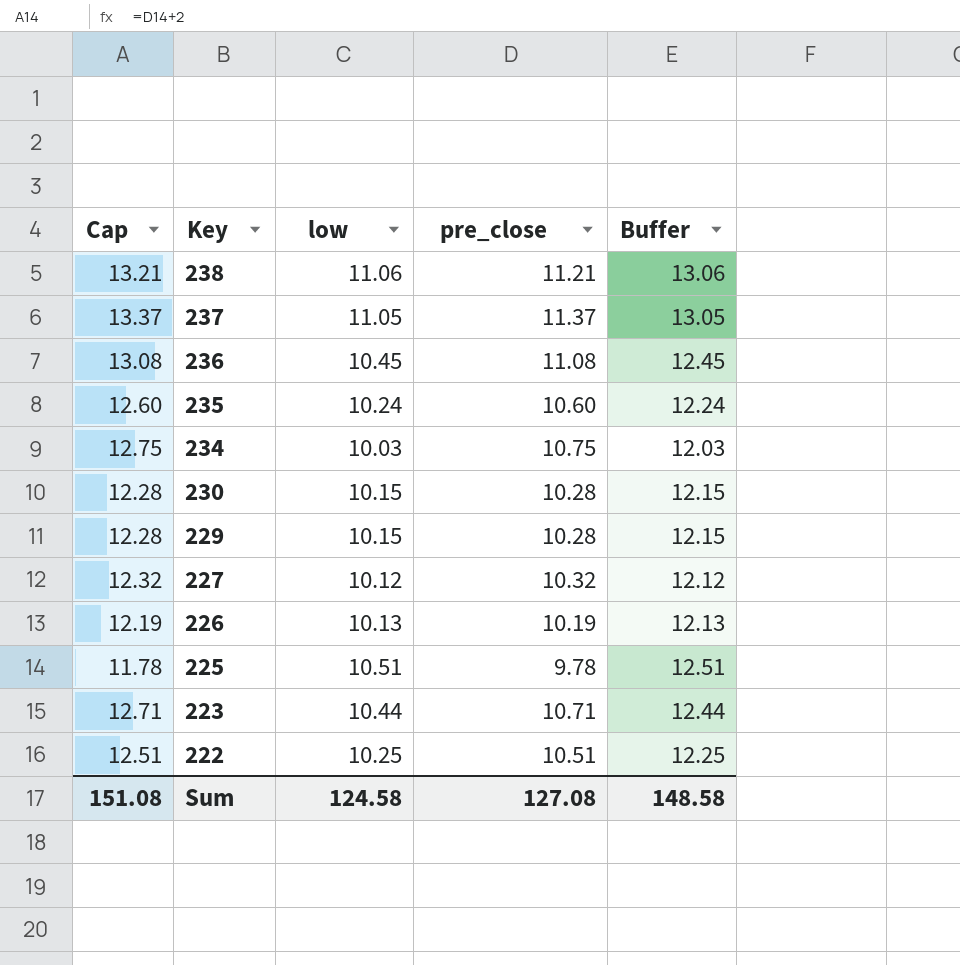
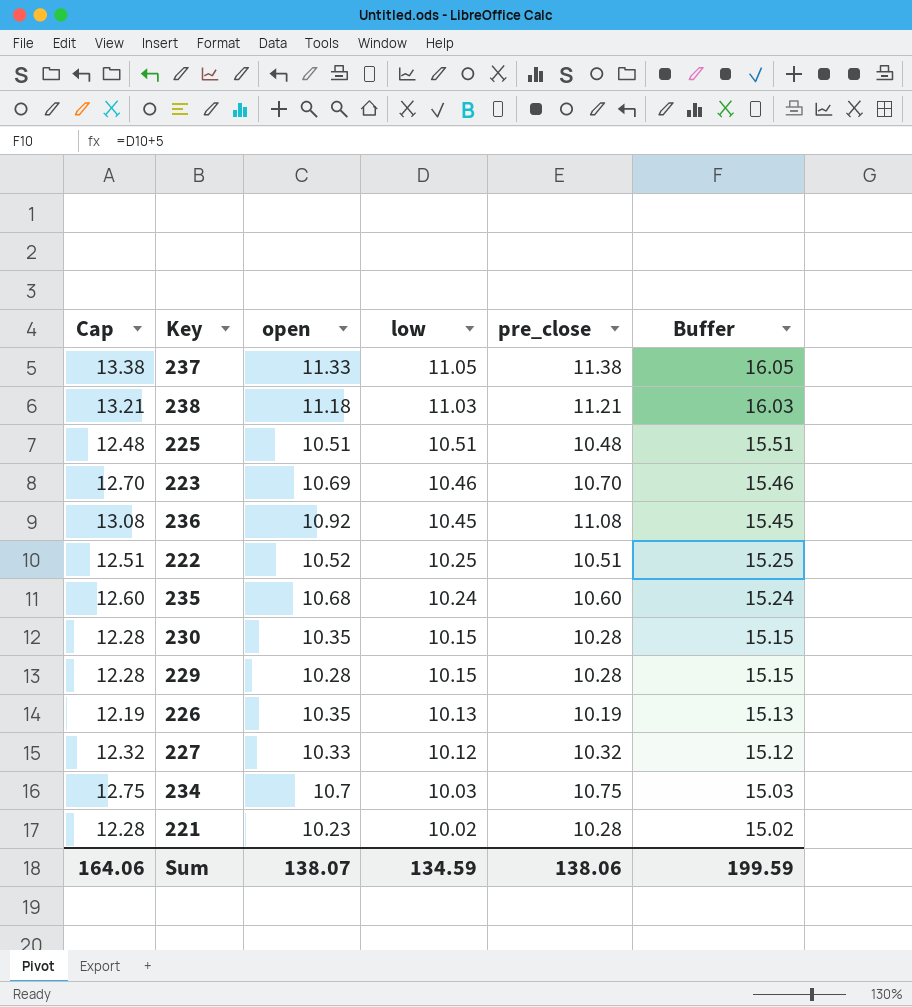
row order: Key descending -> low descending
column open | position: none -> 3
column Buffer | formula: [low] + 2 -> [low] + 5
237 | Cap: 13.37 -> 13.38
237 | pre_close: 11.37 -> 11.38
238 | low: 11.06 -> 11.03
225 | Cap: 11.78 -> 12.48
225 | pre_close: 9.78 -> 10.48
223 | Cap: 12.71 -> 12.70
223 | low: 10.44 -> 10.46
223 | pre_close: 10.71 -> 10.70
row 221: none -> 12.28 | 10.23 | 10.02 | 10.28 | 15.02
Sum | Cap: 151.08 -> 164.06
Sum | low: 124.58 -> 134.59
Sum | pre_close: 127.08 -> 138.06
Sum | Buffer: 148.58 -> 199.59

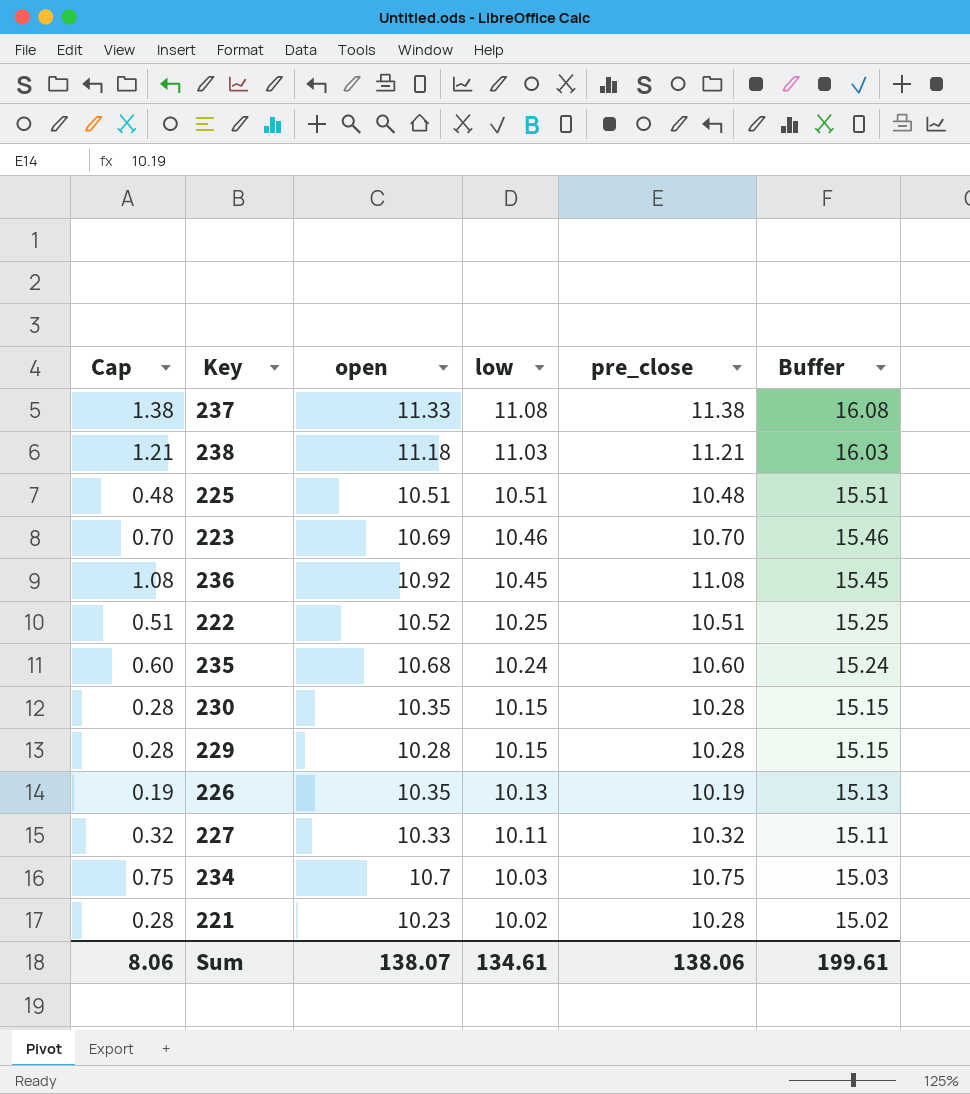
column Cap | formula: [pre_close] + 2 -> [pre_close] - 10
237 | low: 11.05 -> 11.08
237 | Buffer: 16.05 -> 16.08
227 | low: 10.12 -> 10.11
227 | Buffer: 15.12 -> 15.11
Sum | Cap: 164.06 -> 8.06
Sum | low: 134.59 -> 134.61
Sum | Buffer: 199.59 -> 199.61

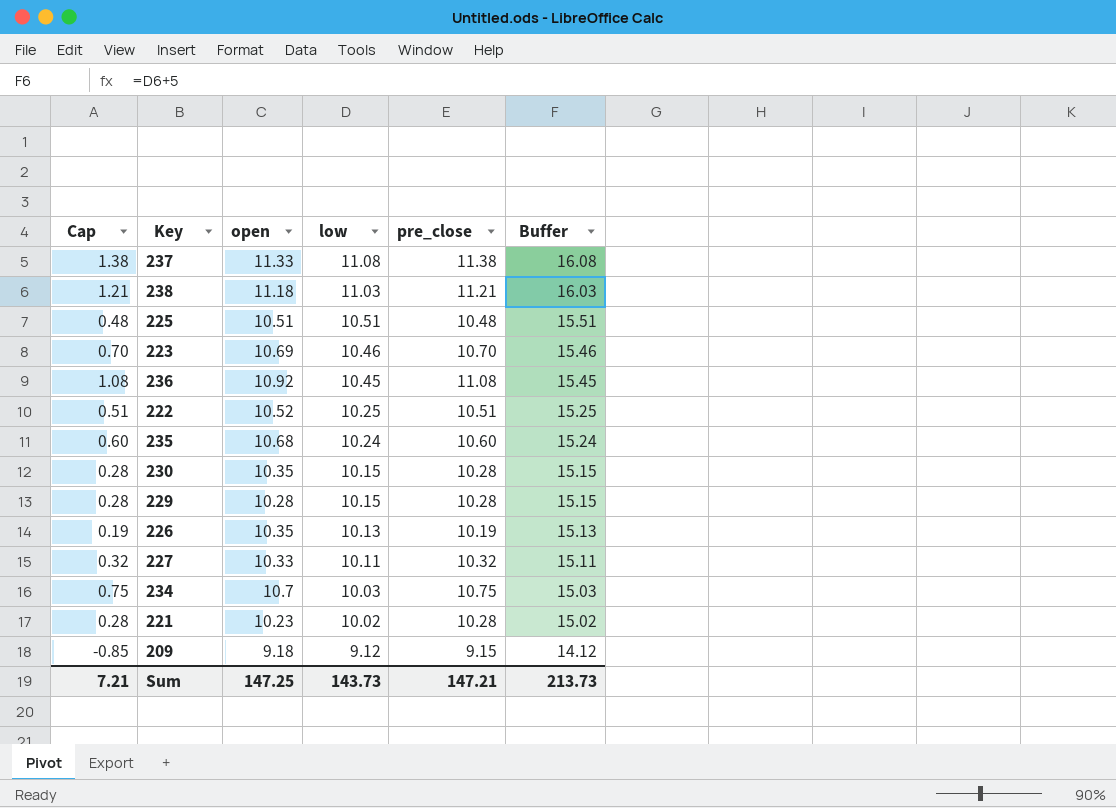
row 209: none -> -0.85 | 9.18 | 9.12 | 9.15 | 14.12
Sum | Cap: 8.06 -> 7.21
Sum | open: 138.07 -> 147.25
Sum | low: 134.61 -> 143.73
Sum | pre_close: 138.06 -> 147.21
Sum | Buffer: 199.61 -> 213.73

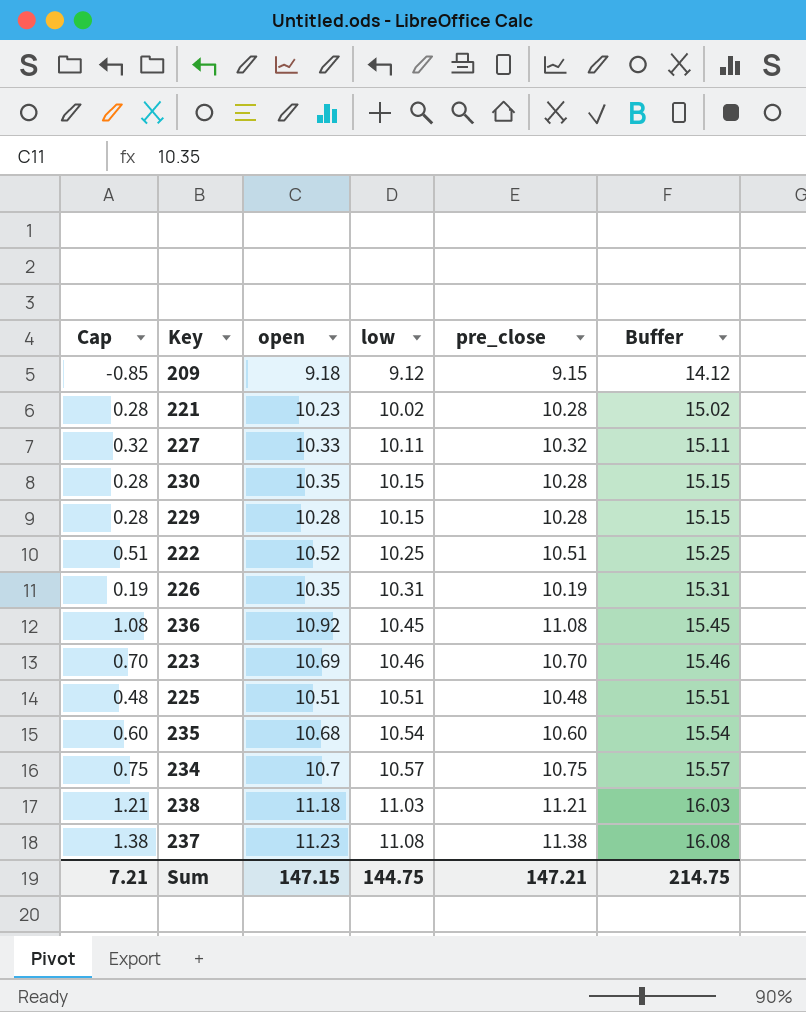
row order: low descending -> low ascending
226 | low: 10.13 -> 10.31
226 | Buffer: 15.13 -> 15.31
235 | low: 10.24 -> 10.54
235 | Buffer: 15.24 -> 15.54
234 | low: 10.03 -> 10.57
234 | Buffer: 15.03 -> 15.57
237 | open: 11.33 -> 11.23
Sum | open: 147.25 -> 147.15
Sum | low: 143.73 -> 144.75
Sum | Buffer: 213.73 -> 214.75

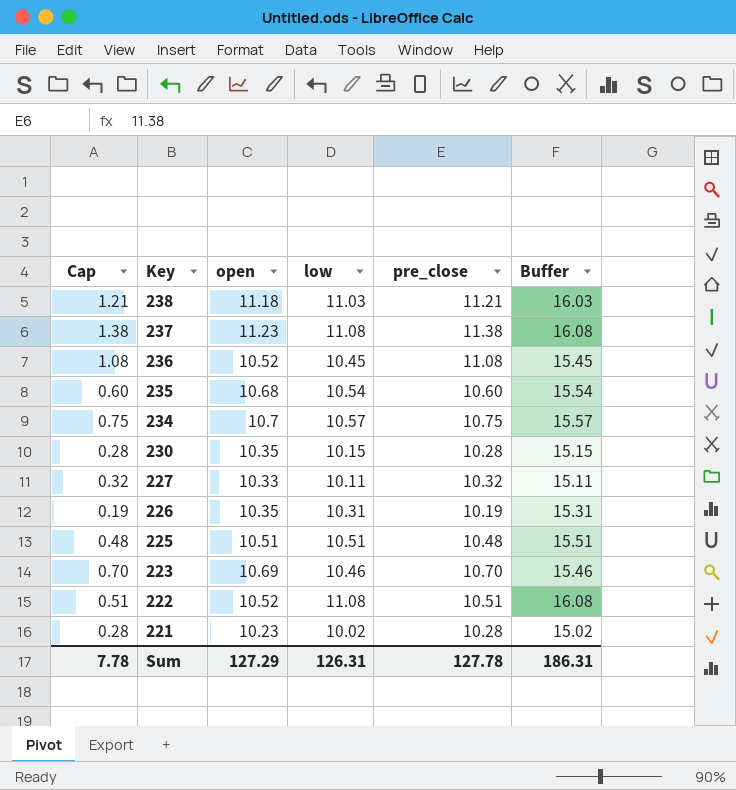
row order: low ascending -> Key descending
row 209: -0.85 | 9.18 | 9.12 | 9.15 | 14.12 -> none
row 229: 0.28 | 10.28 | 10.15 | 10.28 | 15.15 -> none
236 | open: 10.92 -> 10.52
222 | low: 10.25 -> 11.08
222 | Buffer: 15.25 -> 16.08
Sum | Cap: 7.21 -> 7.78
Sum | open: 147.15 -> 127.29
Sum | low: 144.75 -> 126.31
Sum | pre_close: 147.21 -> 127.78
Sum | Buffer: 214.75 -> 186.31

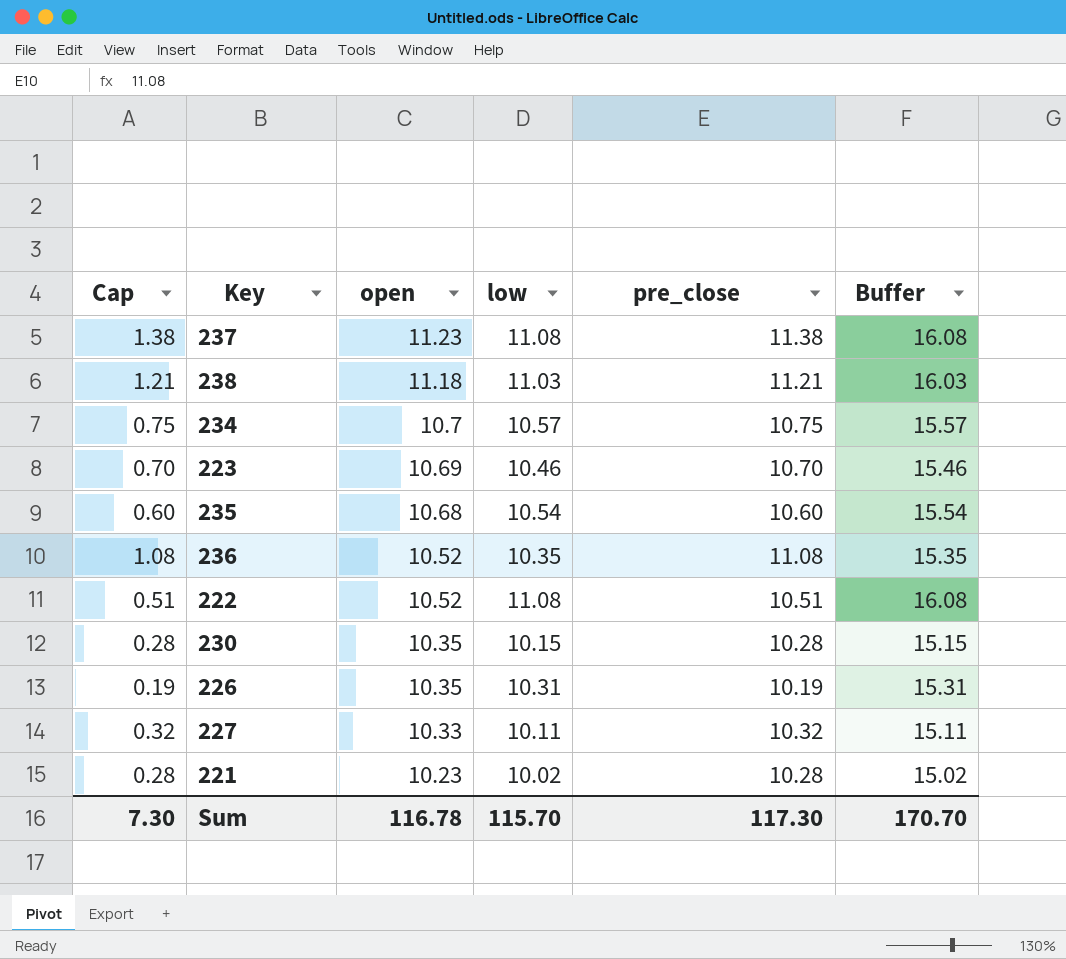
row order: Key descending -> open descending
row 225: 0.48 | 10.51 | 10.51 | 10.48 | 15.51 -> none
236 | low: 10.45 -> 10.35
236 | Buffer: 15.45 -> 15.35
Sum | Cap: 7.78 -> 7.30
Sum | open: 127.29 -> 116.78
Sum | low: 126.31 -> 115.70
Sum | pre_close: 127.78 -> 117.30
Sum | Buffer: 186.31 -> 170.70

